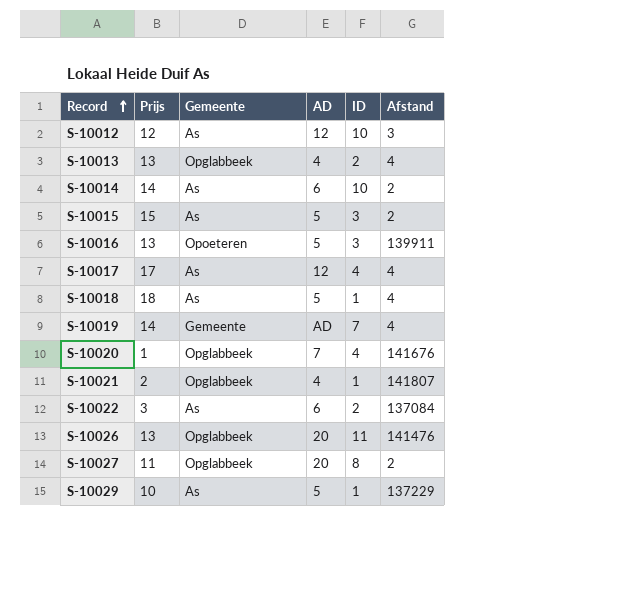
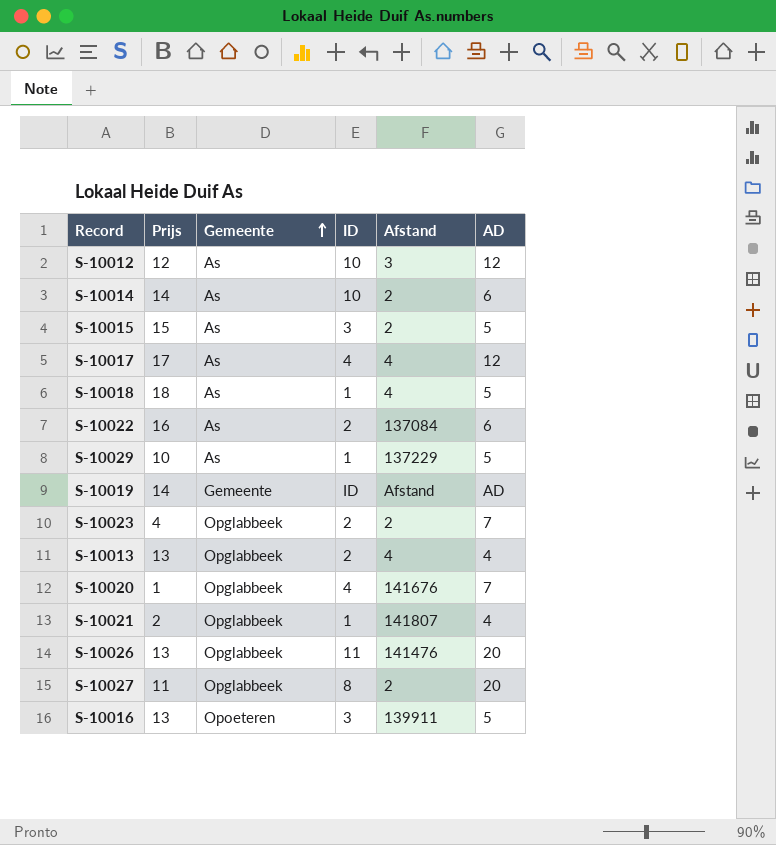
row order: Record ascending -> Gemeente ascending
column AD | position: 4 -> 6
S-10022 | Prijs: 3 -> 16
S-10019 | ID: 7 -> ID
S-10019 | Afstand: 4 -> Afstand
row S-10023: none -> 4 | Opglabbeek | 2 | 2 | 7

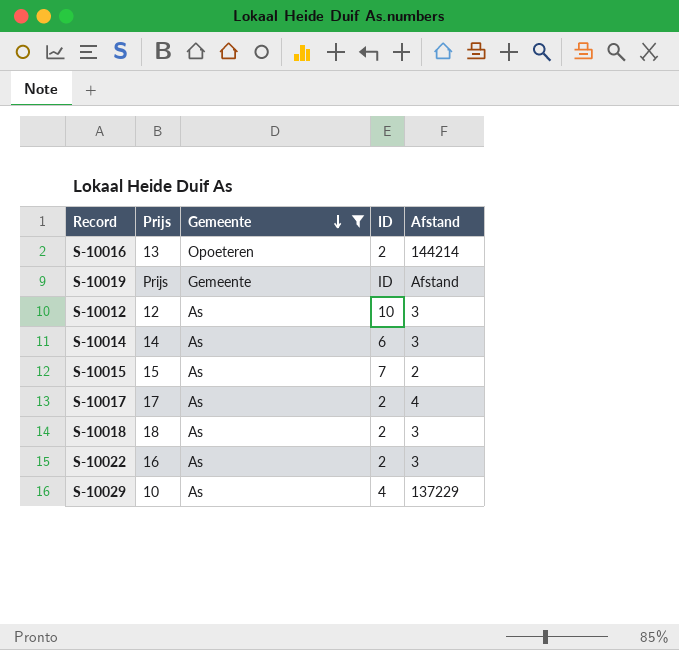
filter: none -> Gemeente != Opglabbeek
row order: Gemeente ascending -> Gemeente descending
column AD | position: 6 -> none
S-10016 | ID: 3 -> 2
S-10016 | Afstand: 139911 -> 144214
S-10019 | Prijs: 14 -> Prijs
S-10014 | ID: 10 -> 6
S-10014 | Afstand: 2 -> 3
S-10015 | ID: 3 -> 7
S-10017 | ID: 4 -> 2
S-10018 | ID: 1 -> 2
S-10018 | Afstand: 4 -> 3
S-10022 | Afstand: 137084 -> 3
S-10029 | ID: 1 -> 4

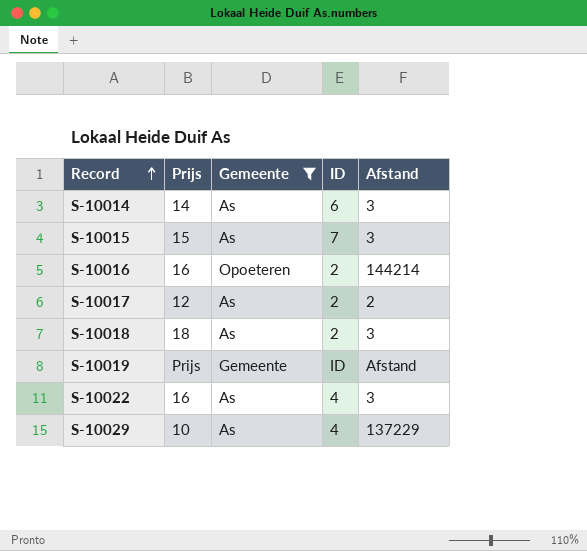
row order: Gemeente descending -> Record ascending
row S-10012: 12 | As | 10 | 3 -> none
S-10015 | Afstand: 2 -> 3
S-10016 | Prijs: 13 -> 16
S-10017 | Prijs: 17 -> 12
S-10017 | Afstand: 4 -> 2
S-10022 | ID: 2 -> 4

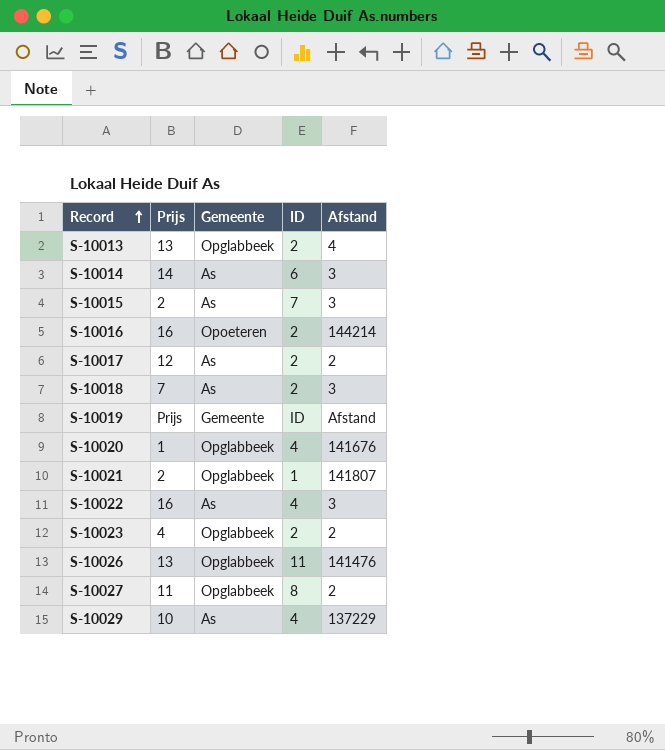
filter: Gemeente != Opglabbeek -> none
S-10015 | Prijs: 15 -> 2
S-10018 | Prijs: 18 -> 7

